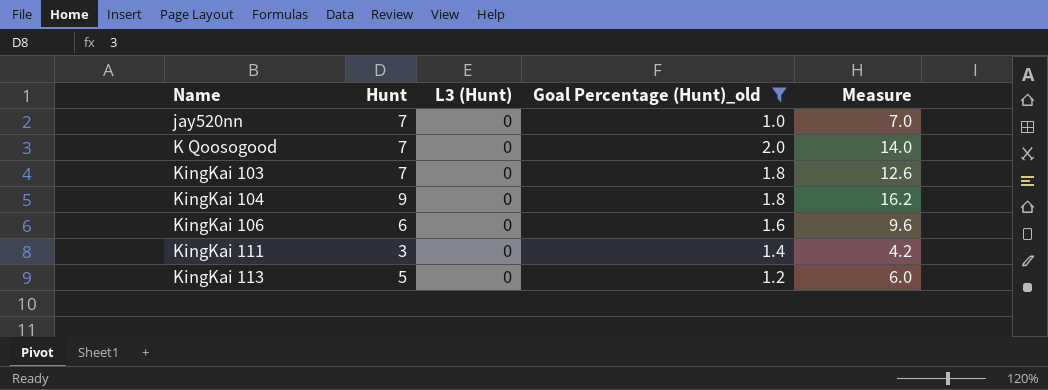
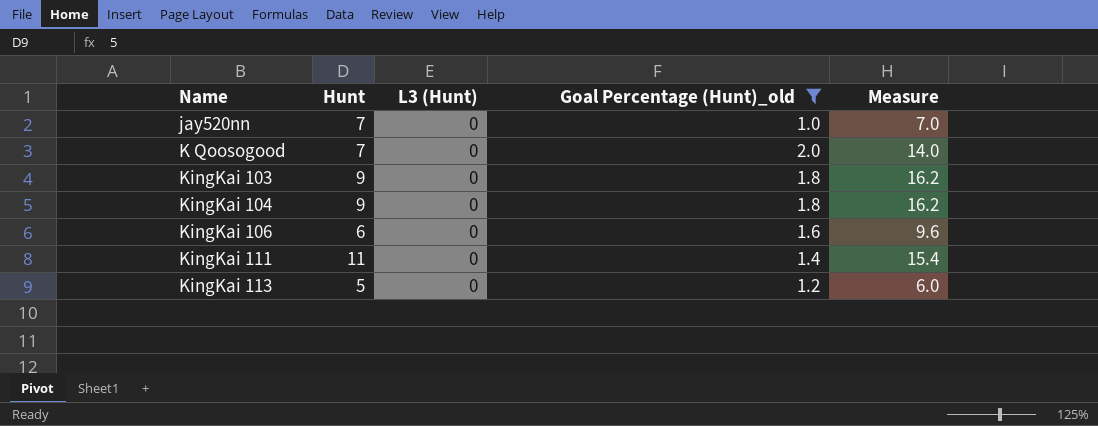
KingKai 103 | Hunt: 7 -> 9
KingKai 103 | Measure: 12.6 -> 16.2
KingKai 111 | Hunt: 3 -> 11
KingKai 111 | Measure: 4.2 -> 15.4

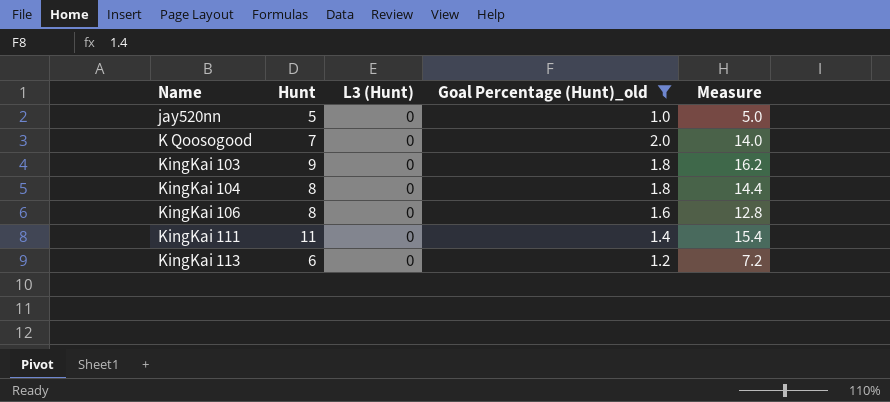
jay520nn | Hunt: 7 -> 5
jay520nn | Measure: 7.0 -> 5.0
KingKai 104 | Hunt: 9 -> 8
KingKai 104 | Measure: 16.2 -> 14.4
KingKai 106 | Hunt: 6 -> 8
KingKai 106 | Measure: 9.6 -> 12.8
KingKai 113 | Hunt: 5 -> 6
KingKai 113 | Measure: 6.0 -> 7.2

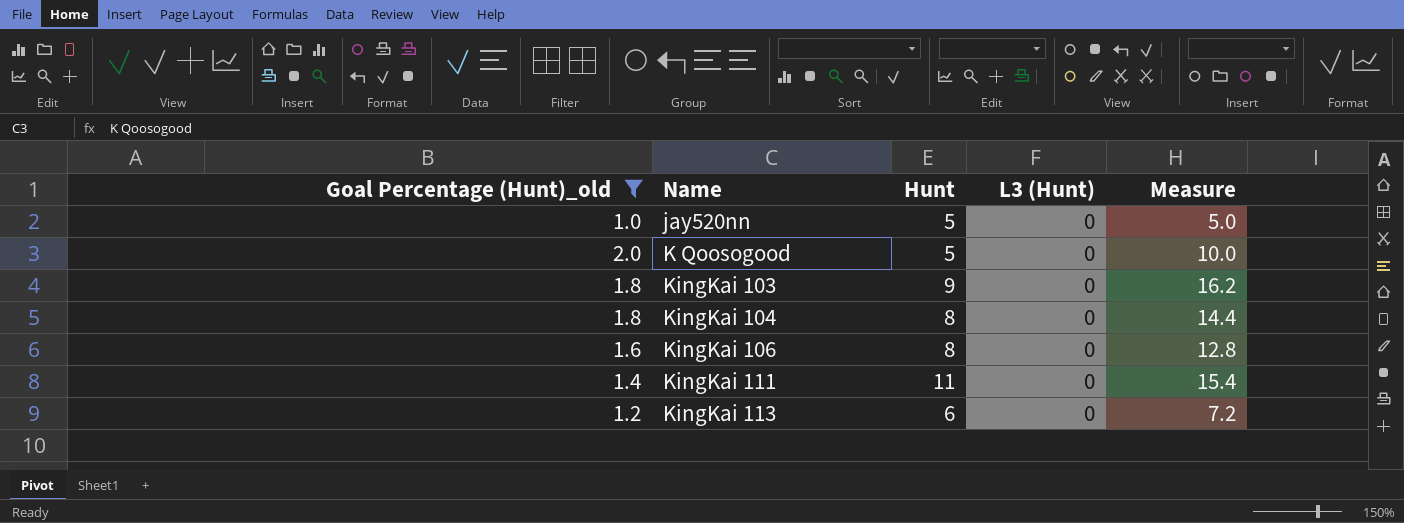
column Goal Percentage (Hunt)_old | position: 4 -> 1
K Qoosogood | Hunt: 7 -> 5
K Qoosogood | Measure: 14.0 -> 10.0

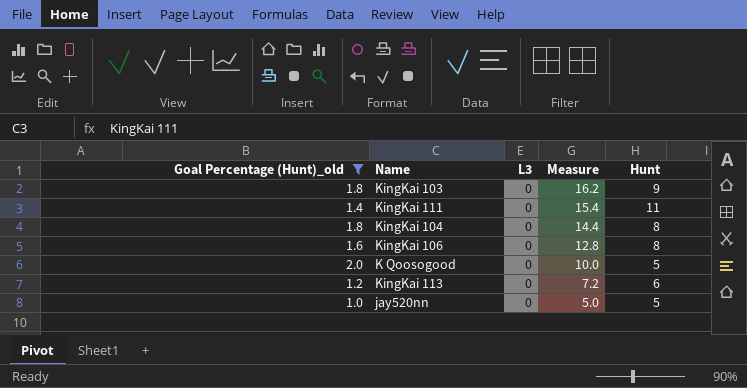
row order: Name ascending -> Measure descending
column name: L3 (Hunt) -> L3
column Hunt | position: 3 -> 5

